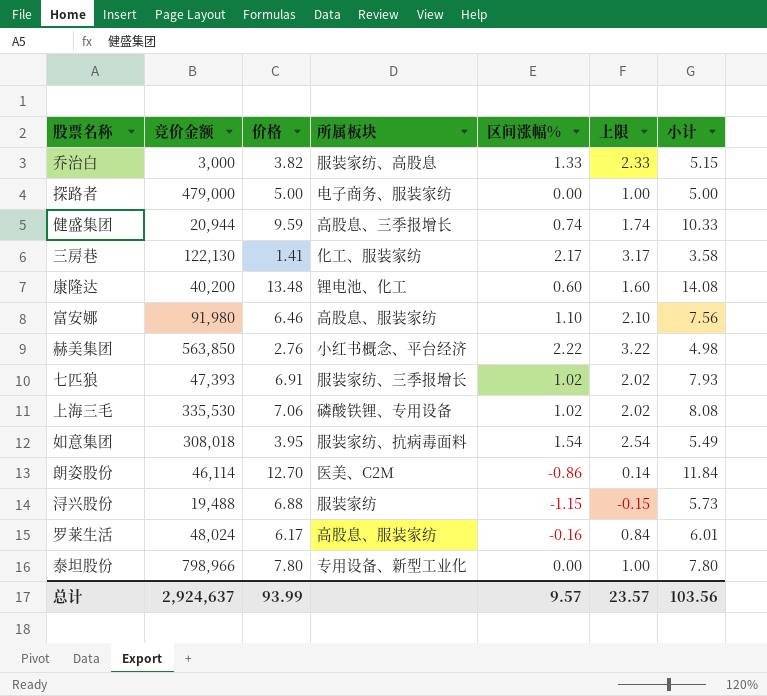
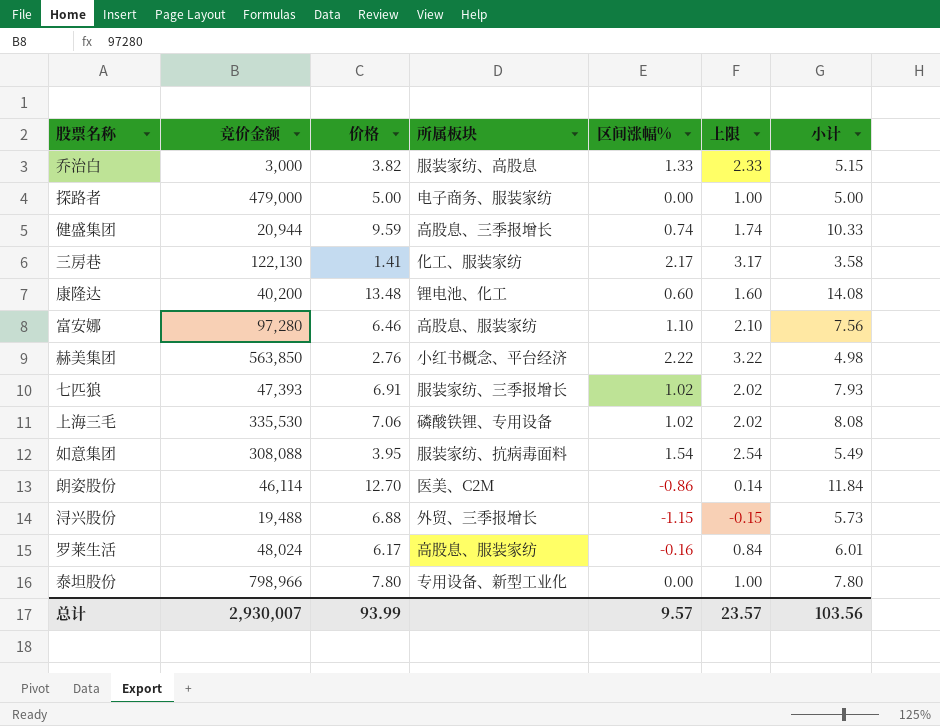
富安娜 | 竞价金额: 91,980 -> 97,280
如意集团 | 竞价金额: 308,018 -> 308,088
浔兴股份 | 所属板块: 服装家纺 -> 外贸、三季报增长
总计 | 竞价金额: 2,924,637 -> 2,930,007

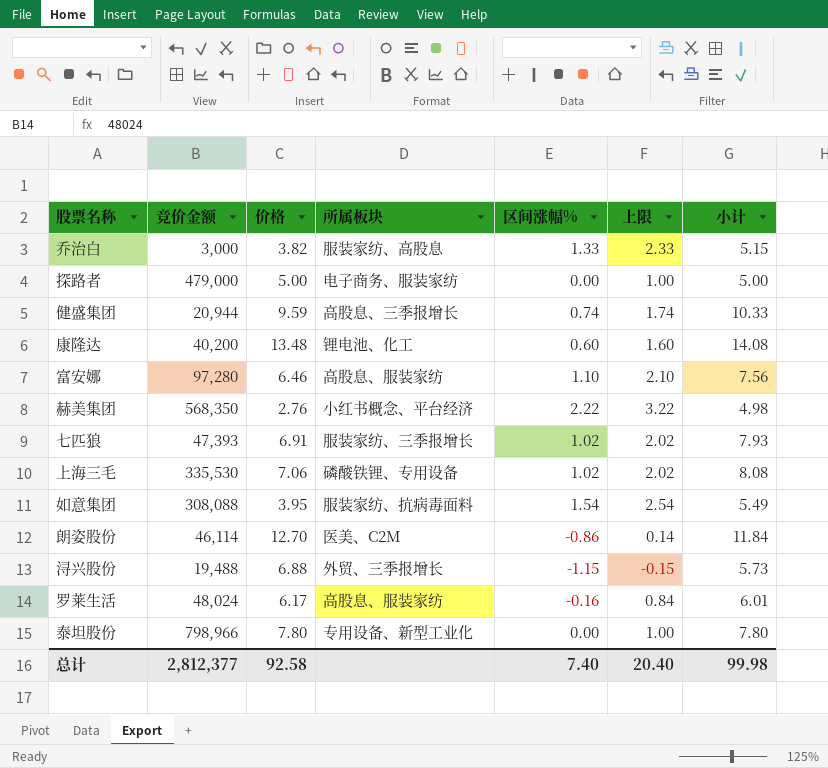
row 三房巷: 122,130 | 1.41 | 化工、服装家纺 | 2.17 | 3.17 | 3.58 -> none
赫美集团 | 竞价金额: 563,850 -> 568,350
总计 | 竞价金额: 2,930,007 -> 2,812,377
总计 | 价格: 93.99 -> 92.58
总计 | 区间涨幅%: 9.57 -> 7.40
总计 | 上限: 23.57 -> 20.40
总计 | 小计: 103.56 -> 99.98

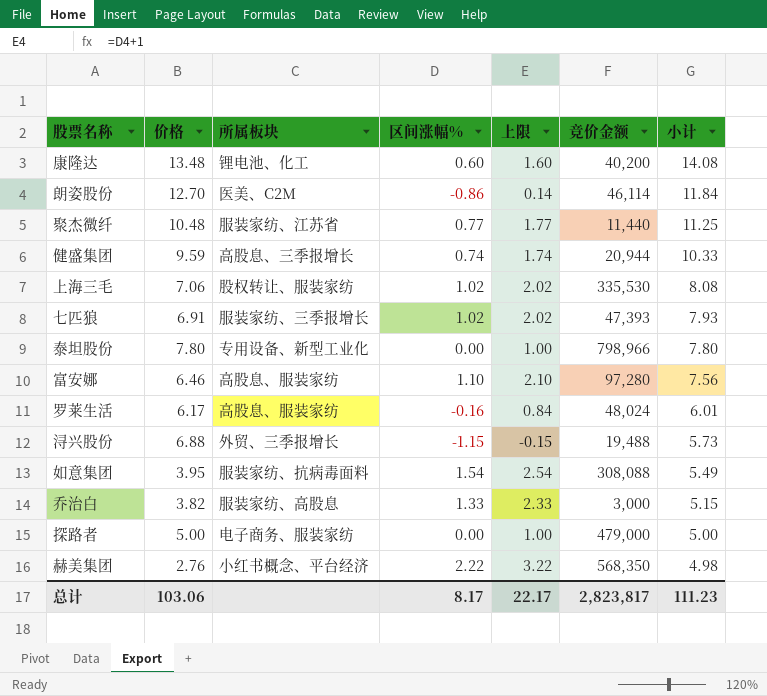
row order: none -> 小计 descending
column 竞价金额 | position: 2 -> 6
row 聚杰微纤: none -> 10.48 | 服装家纺、江苏省 | 0.77 | 1.77 | 11,440 | 11.25
上海三毛 | 所属板块: 磷酸铁锂、专用设备 -> 股权转让、服装家纺
总计 | 价格: 92.58 -> 103.06
总计 | 区间涨幅%: 7.40 -> 8.17
总计 | 上限: 20.40 -> 22.17
总计 | 竞价金额: 2,812,377 -> 2,823,817
总计 | 小计: 99.98 -> 111.23

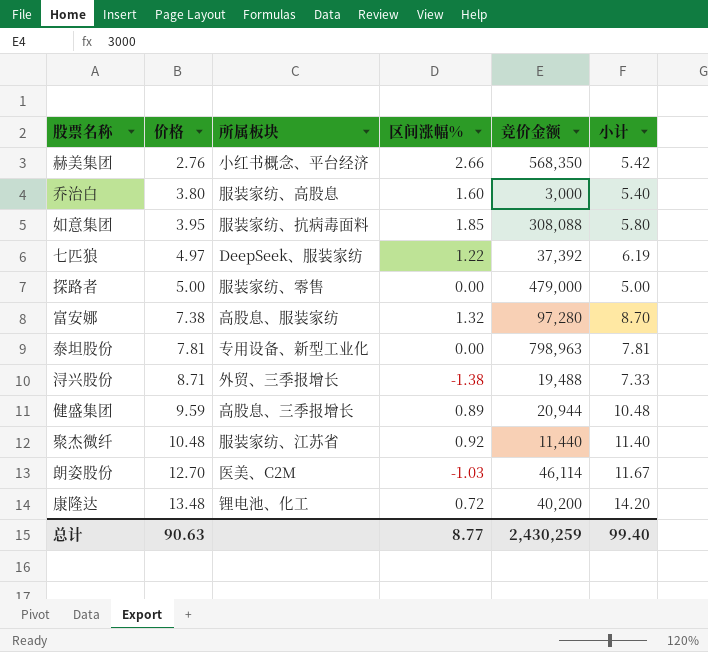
row order: 小计 descending -> 价格 ascending
column 上限 | formula: [区间涨幅%] + 1 -> none
row 上海三毛: 7.06 | 股权转让、服装家纺 | 1.02 | 2.02 | 335,530 | 8.08 -> none
row 罗莱生活: 6.17 | 高股息、服装家纺 | -0.16 | 0.84 | 48,024 | 6.01 -> none
赫美集团 | 区间涨幅%: 2.22 -> 2.66
赫美集团 | 小计: 4.98 -> 5.42
乔治白 | 价格: 3.82 -> 3.80
乔治白 | 区间涨幅%: 1.33 -> 1.60
乔治白 | 小计: 5.15 -> 5.40
如意集团 | 区间涨幅%: 1.54 -> 1.85
如意集团 | 小计: 5.49 -> 5.80
七匹狼 | 价格: 6.91 -> 4.97
七匹狼 | 所属板块: 服装家纺、三季报增长 -> DeepSeek、服装家纺
七匹狼 | 区间涨幅%: 1.02 -> 1.22
七匹狼 | 竞价金额: 47,393 -> 37,392
七匹狼 | 小计: 7.93 -> 6.19
探路者 | 所属板块: 电子商务、服装家纺 -> 服装家纺、零售
富安娜 | 价格: 6.46 -> 7.38
富安娜 | 区间涨幅%: 1.10 -> 1.32
富安娜 | 小计: 7.56 -> 8.70
泰坦股份 | 价格: 7.80 -> 7.81
泰坦股份 | 竞价金额: 798,966 -> 798,963
泰坦股份 | 小计: 7.80 -> 7.81
浔兴股份 | 价格: 6.88 -> 8.71
浔兴股份 | 区间涨幅%: -1.15 -> -1.38
浔兴股份 | 小计: 5.73 -> 7.33
健盛集团 | 区间涨幅%: 0.74 -> 0.89
健盛集团 | 小计: 10.33 -> 10.48
聚杰微纤 | 区间涨幅%: 0.77 -> 0.92
聚杰微纤 | 小计: 11.25 -> 11.40
朗姿股份 | 区间涨幅%: -0.86 -> -1.03
朗姿股份 | 小计: 11.84 -> 11.67
康隆达 | 区间涨幅%: 0.60 -> 0.72
康隆达 | 小计: 14.08 -> 14.20
总计 | 价格: 103.06 -> 90.63
总计 | 区间涨幅%: 8.17 -> 8.77
总计 | 竞价金额: 2,823,817 -> 2,430,259
总计 | 小计: 111.23 -> 99.40

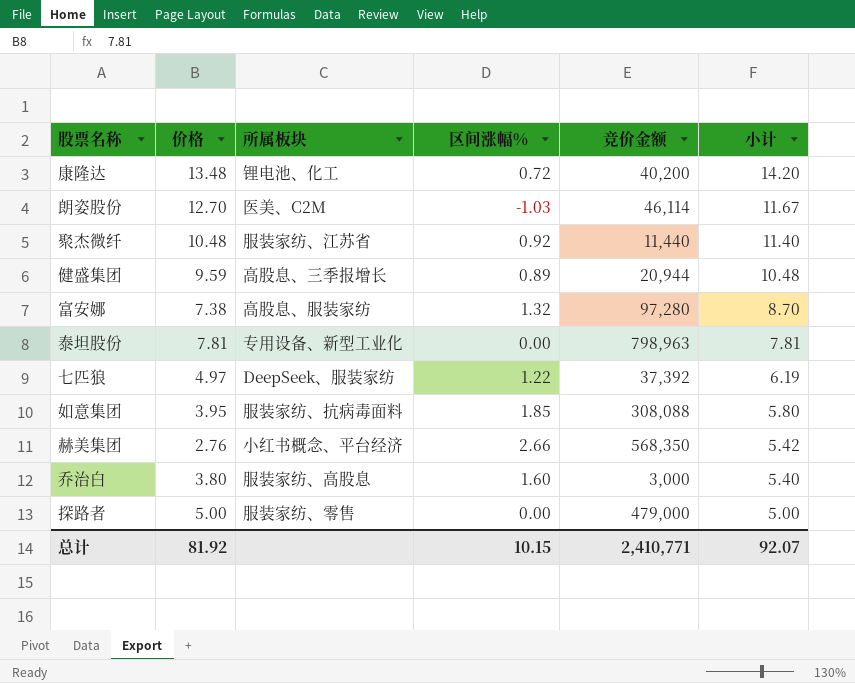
row order: 价格 ascending -> 小计 descending
row 浔兴股份: 8.71 | 外贸、三季报增长 | -1.38 | 19,488 | 7.33 -> none
总计 | 价格: 90.63 -> 81.92
总计 | 区间涨幅%: 8.77 -> 10.15
总计 | 竞价金额: 2,430,259 -> 2,410,771
总计 | 小计: 99.40 -> 92.07

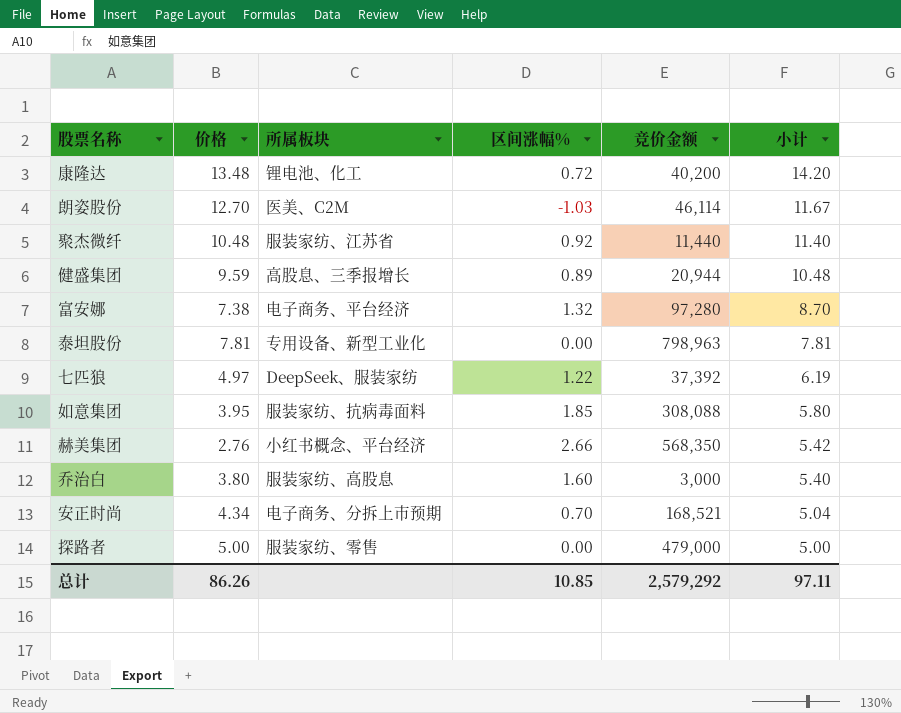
富安娜 | 所属板块: 高股息、服装家纺 -> 电子商务、平台经济
row 安正时尚: none -> 4.34 | 电子商务、分拆上市预期 | 0.70 | 168,521 | 5.04
总计 | 价格: 81.92 -> 86.26
总计 | 区间涨幅%: 10.15 -> 10.85
总计 | 竞价金额: 2,410,771 -> 2,579,292
总计 | 小计: 92.07 -> 97.11

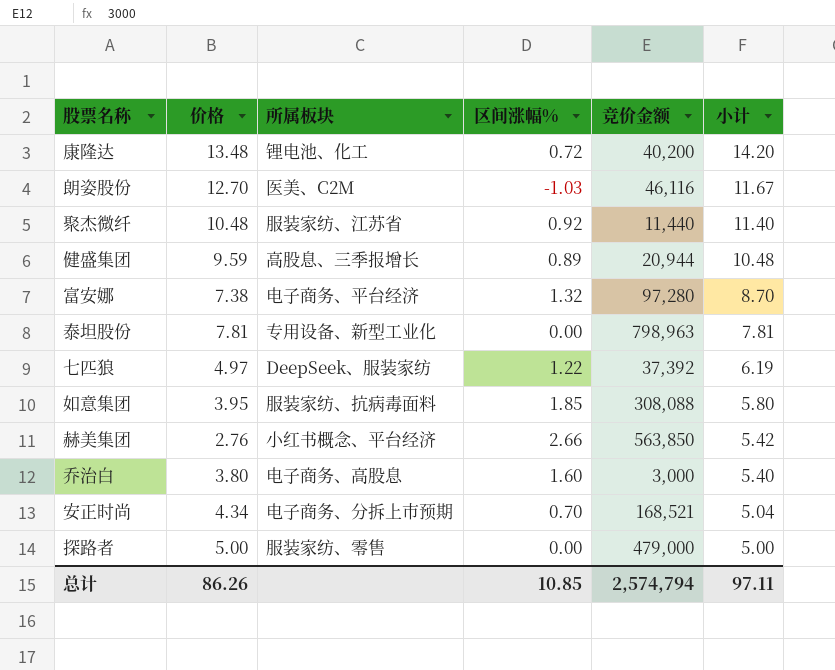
朗姿股份 | 竞价金额: 46,114 -> 46,116
赫美集团 | 竞价金额: 568,350 -> 563,850
乔治白 | 所属板块: 服装家纺、高股息 -> 电子商务、高股息
总计 | 竞价金额: 2,579,292 -> 2,574,794

